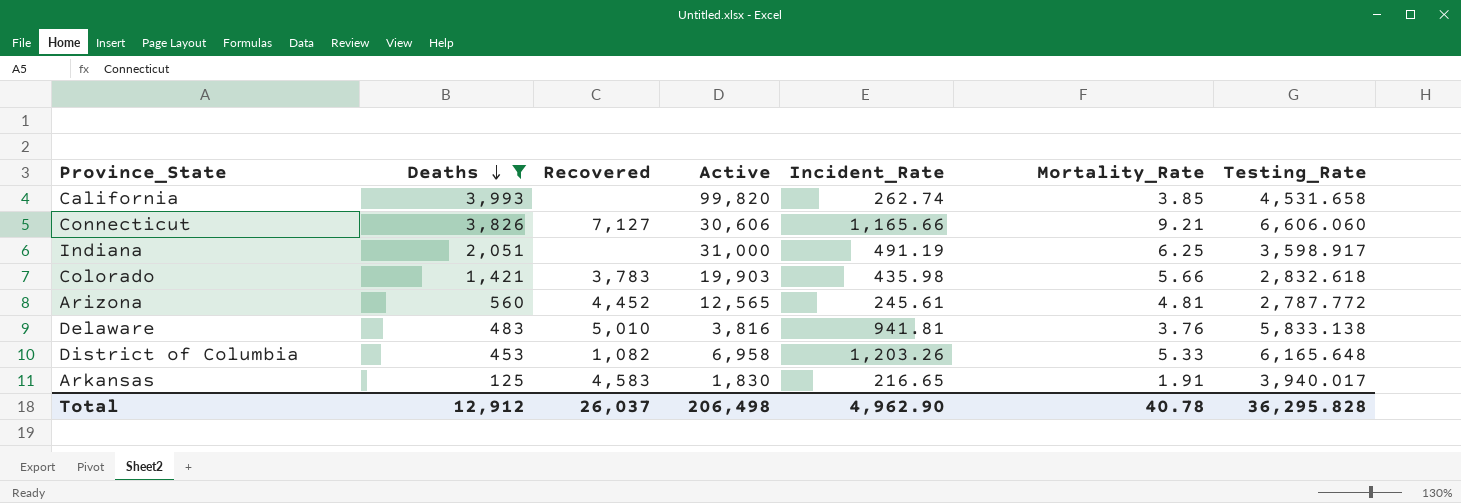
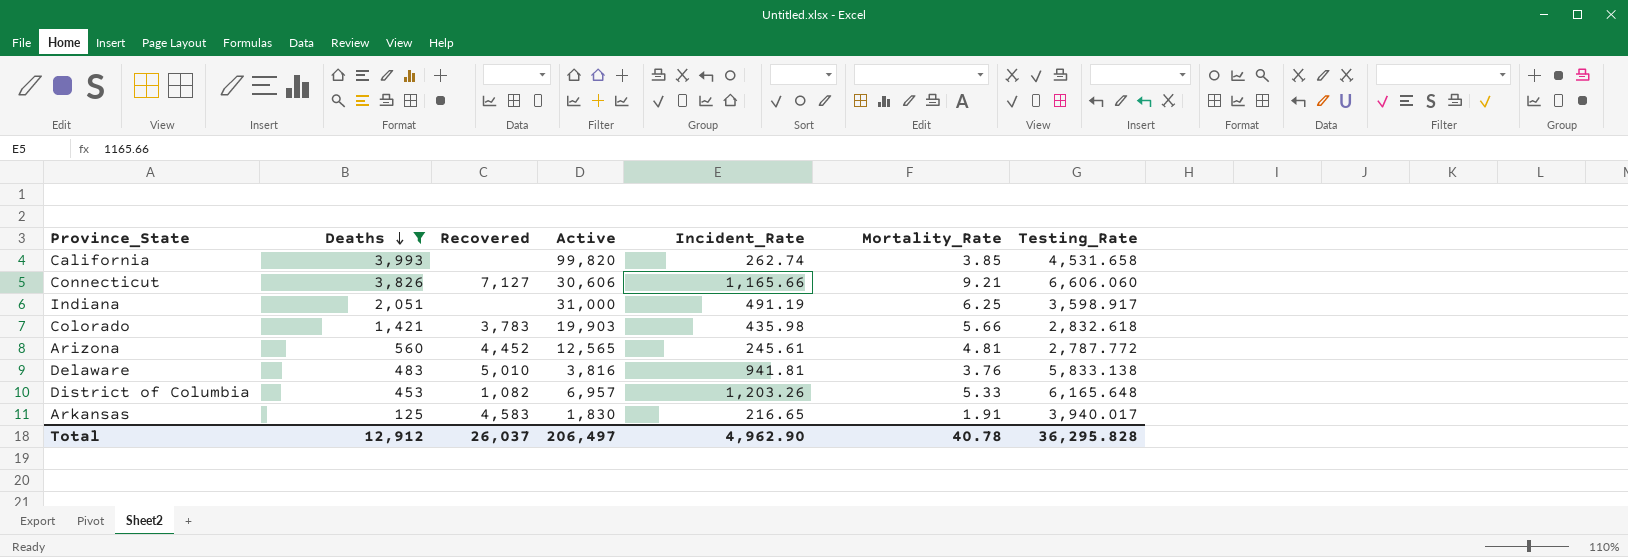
District of Columbia | Active: 6,958 -> 6,957
Total | Active: 206,498 -> 206,497

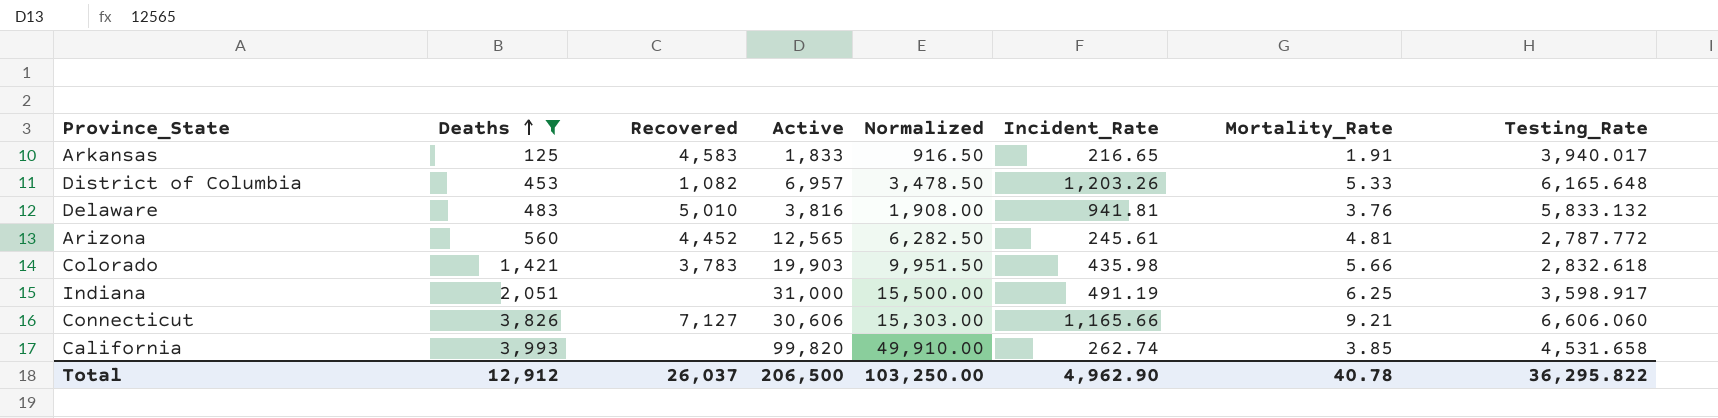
row order: Deaths descending -> Deaths ascending
column Normalized | formula: none -> [Active] * 0.5
Arkansas | Active: 1,830 -> 1,833
Delaware | Testing_Rate: 5,833.138 -> 5,833.132
Total | Active: 206,497 -> 206,500
Total | Testing_Rate: 36,295.828 -> 36,295.822

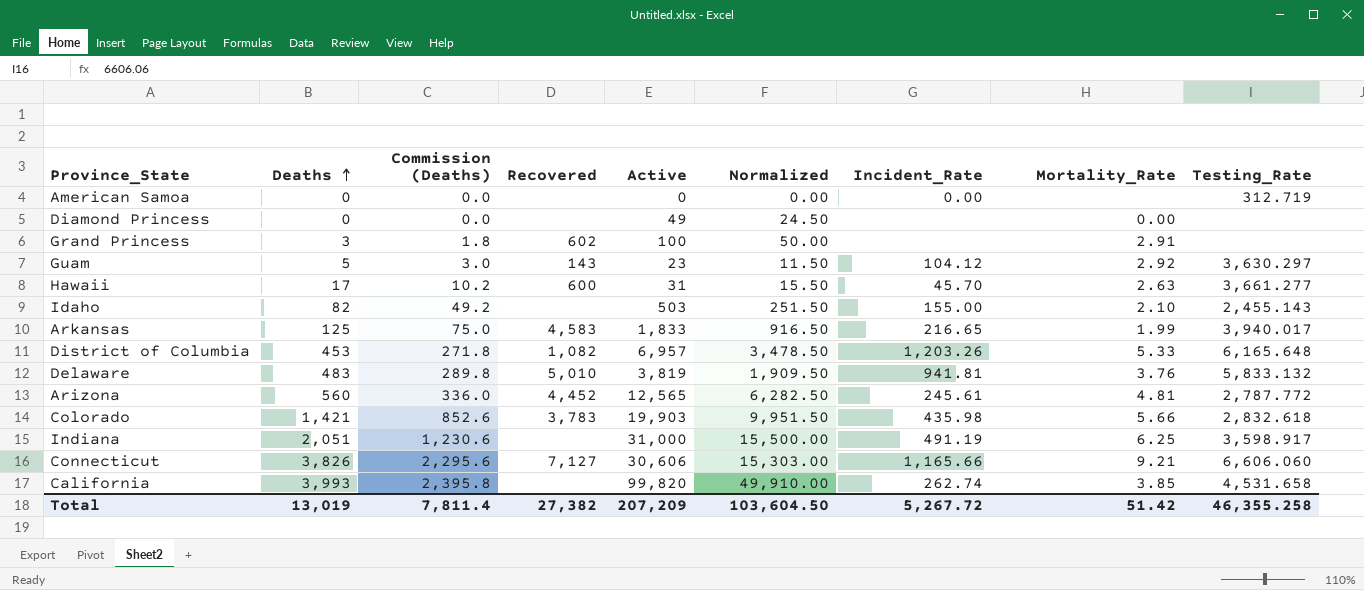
filter: Deaths >= 125 -> none
column Commission (Deaths) | formula: none -> [Deaths] * 0.6
Arkansas | Mortality_Rate: 1.91 -> 1.99
Delaware | Active: 3,816 -> 3,819
Delaware | Normalized: 1,908.00 -> 1,909.50
Total | Deaths: 12,912 -> 13,019
Total | Recovered: 26,037 -> 27,382
Total | Active: 206,500 -> 207,209
Total | Normalized: 103,250.00 -> 103,604.50
Total | Incident_Rate: 4,962.90 -> 5,267.72
Total | Mortality_Rate: 40.78 -> 51.42
Total | Testing_Rate: 36,295.822 -> 46,355.258

